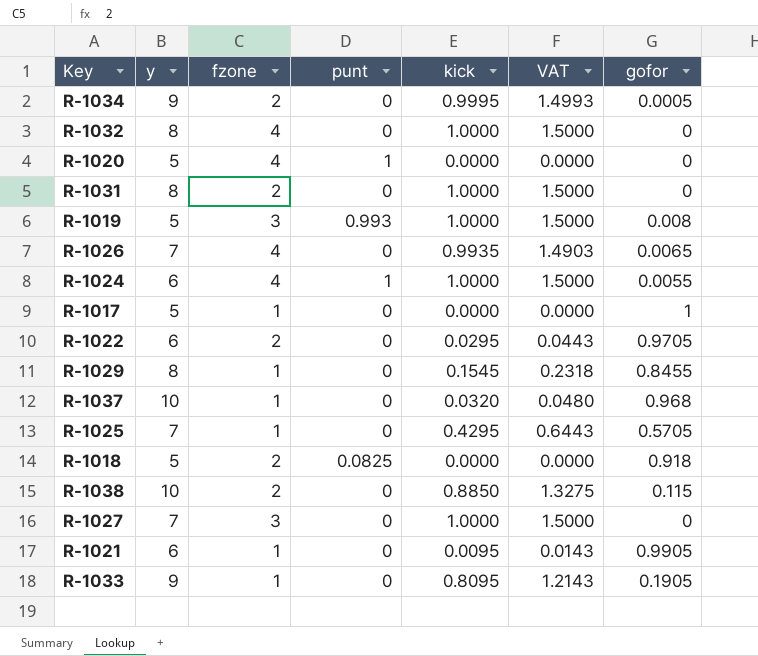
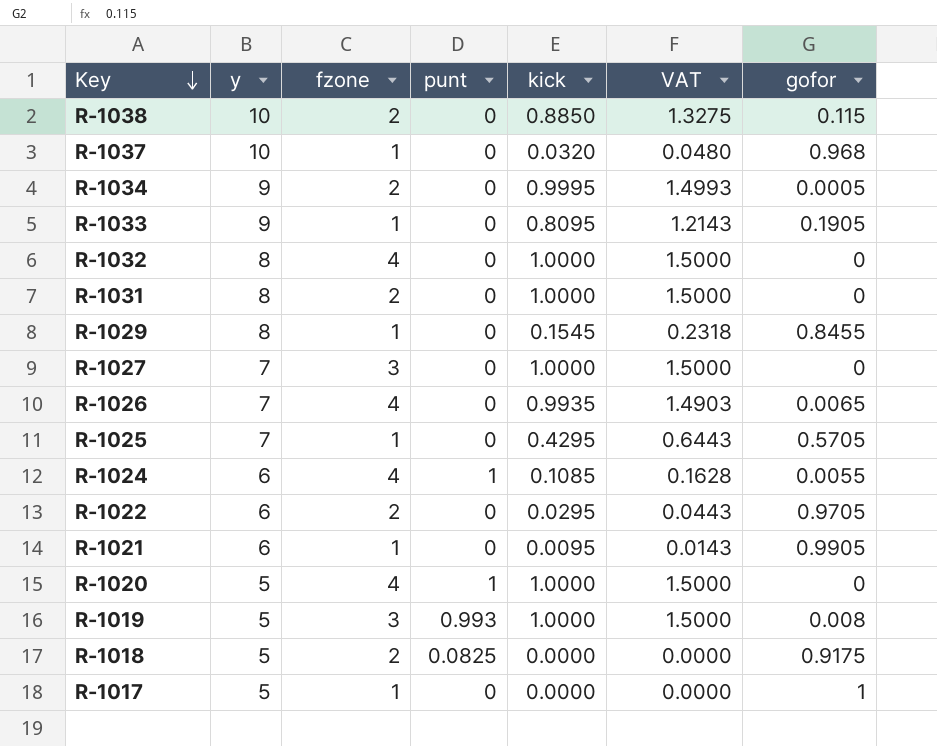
row order: none -> Key descending
R-1024 | kick: 1.0000 -> 0.1085
R-1024 | VAT: 1.5000 -> 0.1628
R-1020 | kick: 0.0000 -> 1.0000
R-1020 | VAT: 0.0000 -> 1.5000
R-1018 | gofor: 0.918 -> 0.9175

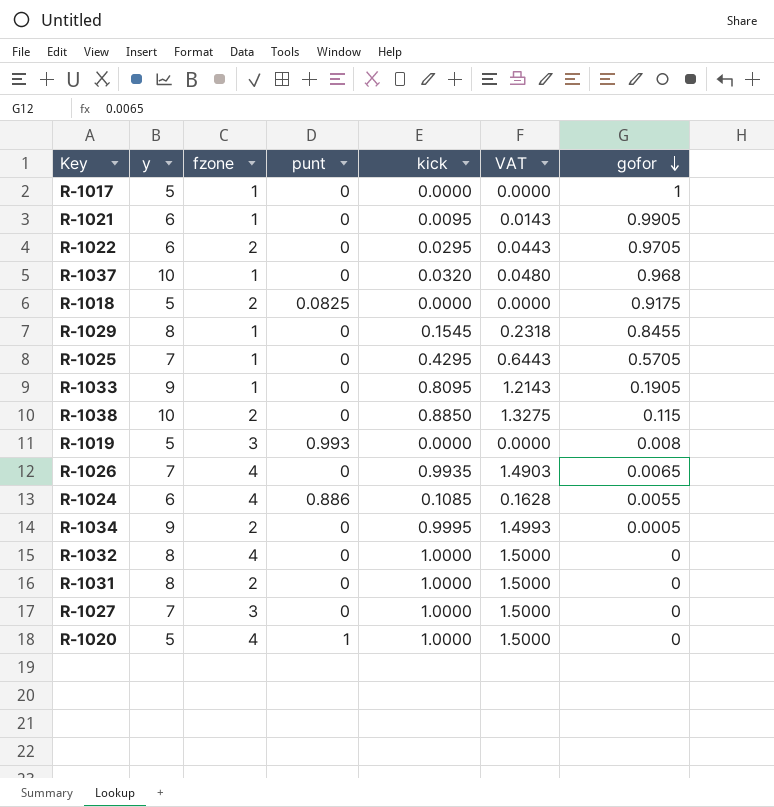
row order: Key descending -> gofor descending
R-1019 | kick: 1.0000 -> 0.0000
R-1019 | VAT: 1.5000 -> 0.0000
R-1024 | punt: 1 -> 0.886

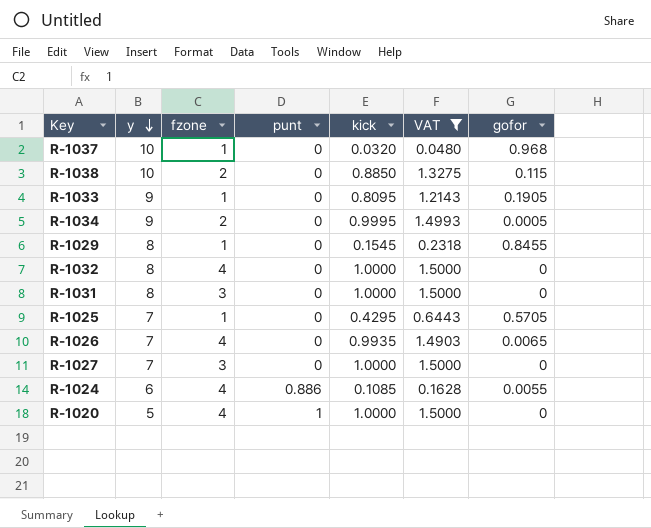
filter: none -> VAT >= 0.0480
row order: gofor descending -> y descending
R-1031 | fzone: 2 -> 3

